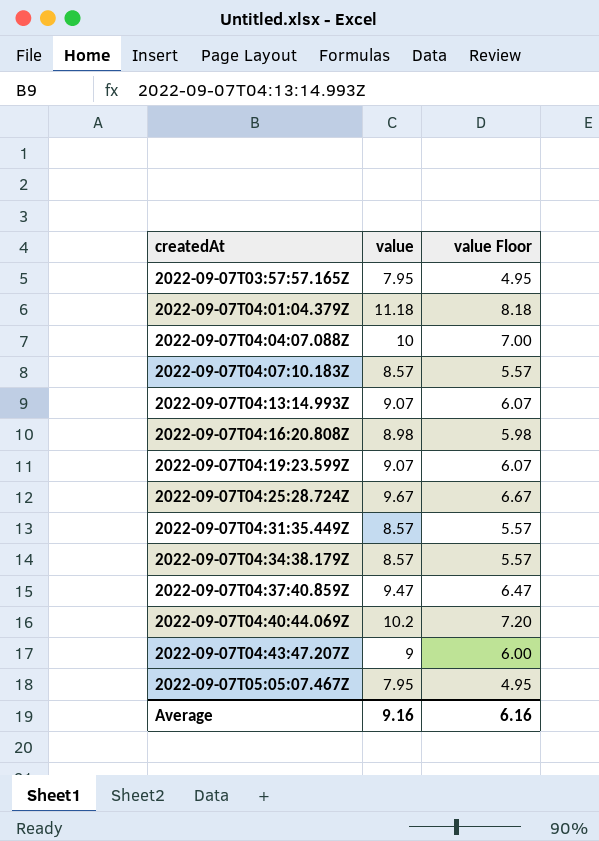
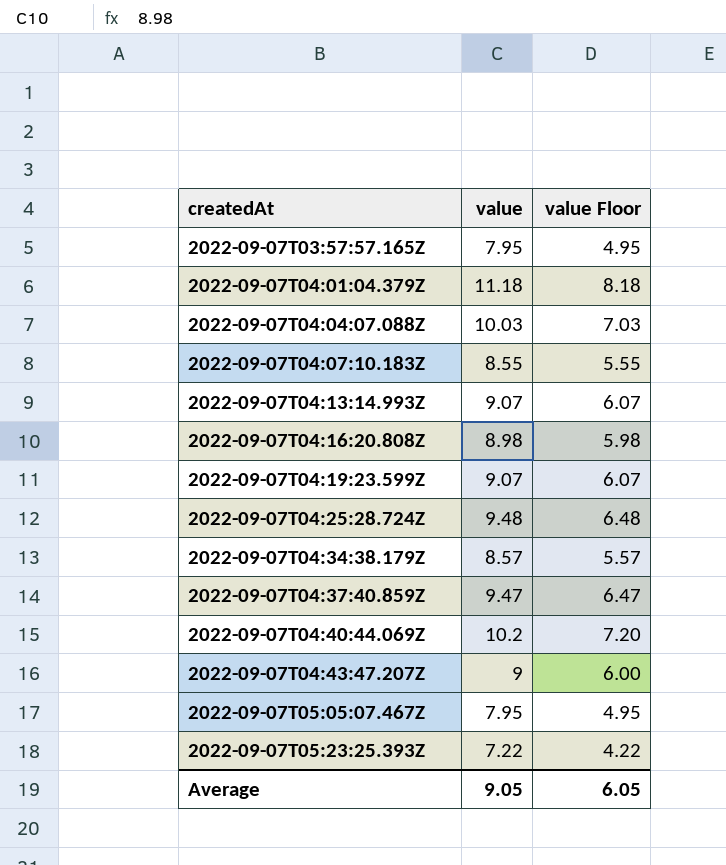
row 2022-09-07T04:31:35.449Z: 8.57 | 5.57 -> none
2022-09-07T04:04:07.088Z | value: 10 -> 10.03
2022-09-07T04:04:07.088Z | value Floor: 7.00 -> 7.03
2022-09-07T04:07:10.183Z | value: 8.57 -> 8.55
2022-09-07T04:07:10.183Z | value Floor: 5.57 -> 5.55
2022-09-07T04:25:28.724Z | value: 9.67 -> 9.48
2022-09-07T04:25:28.724Z | value Floor: 6.67 -> 6.48
row 2022-09-07T05:23:25.393Z: none -> 7.22 | 4.22
Average | value: 9.16 -> 9.05
Average | value Floor: 6.16 -> 6.05

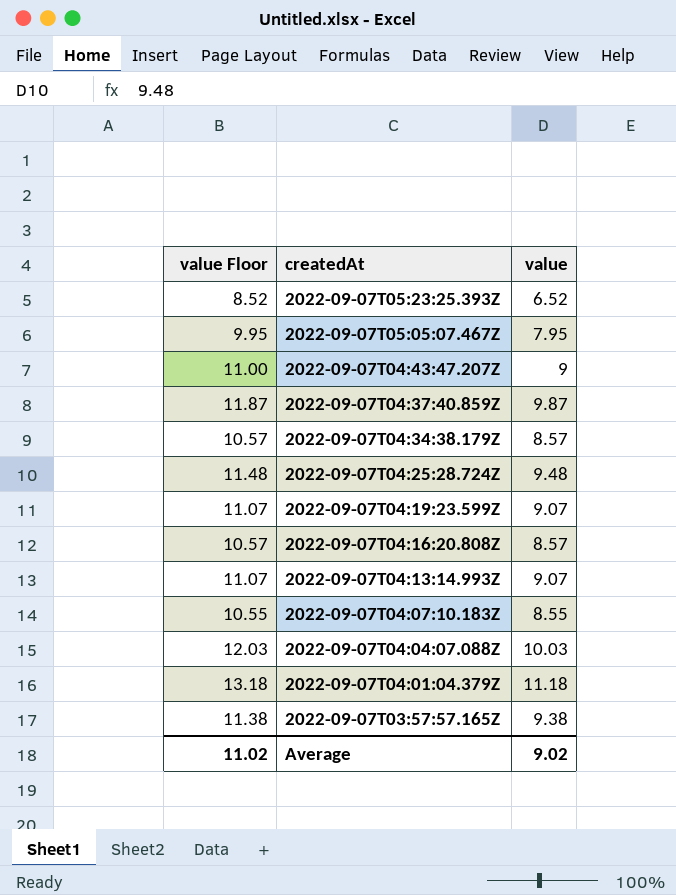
row order: createdAt ascending -> createdAt descending
column value Floor | formula: [value] - 3 -> [value] + 2
column value Floor | position: 3 -> 1
row 2022-09-07T04:40:44.069Z: 10.2 | 7.20 -> none
2022-09-07T05:23:25.393Z | value: 7.22 -> 6.52
2022-09-07T04:37:40.859Z | value: 9.47 -> 9.87
2022-09-07T04:16:20.808Z | value: 8.98 -> 8.57
2022-09-07T03:57:57.165Z | value: 7.95 -> 9.38
Average | value Floor: 6.05 -> 11.02
Average | value: 9.05 -> 9.02

